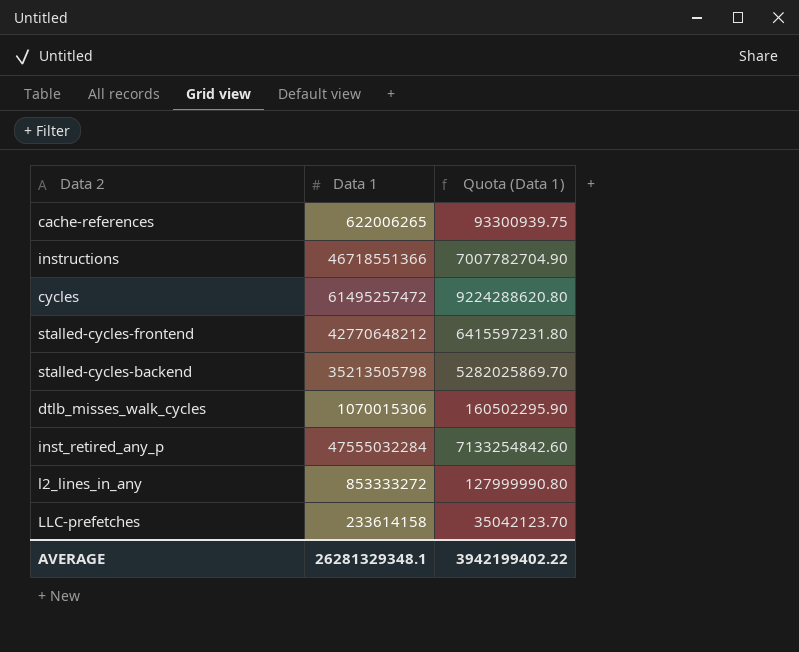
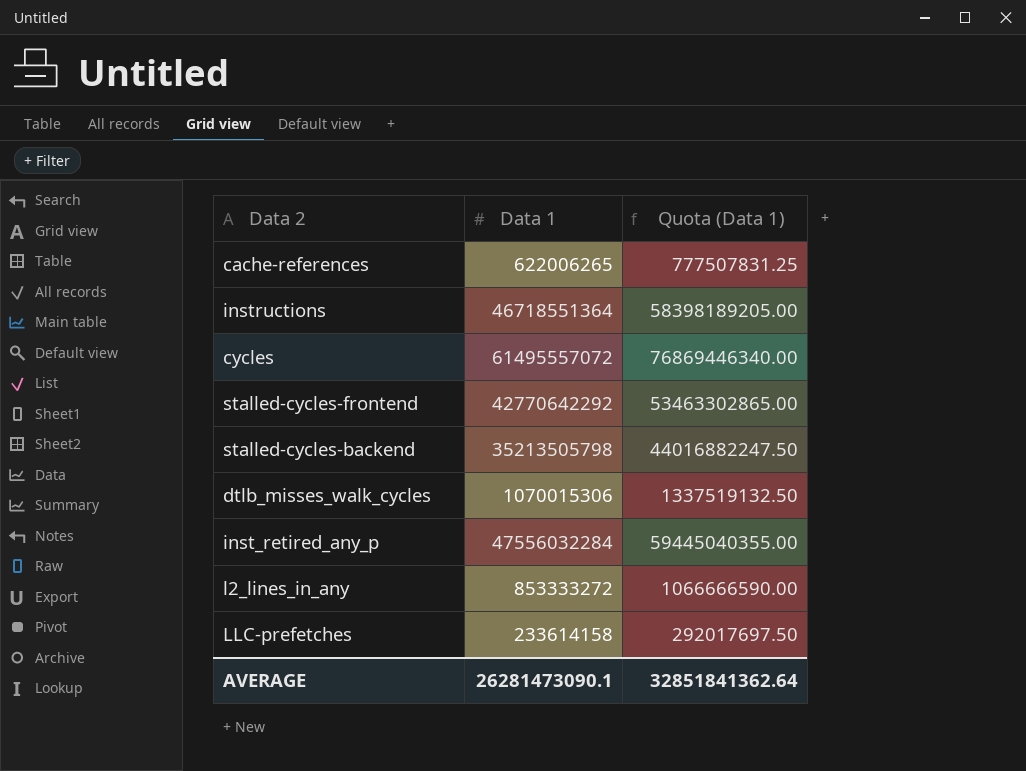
column Quota (Data 1) | formula: [Data 1] * 0.15 -> [Data 1] * 1.25
instructions | Data 1: 46718551366 -> 46718551364
cycles | Data 1: 61495257472 -> 61495557072
stalled-cycles-frontend | Data 1: 42770648212 -> 42770642292
inst_retired_any_p | Data 1: 47555032284 -> 47556032284
AVERAGE | Data 1: 26281329348.1 -> 26281473090.1
AVERAGE | Quota (Data 1): 3942199402.22 -> 32851841362.64

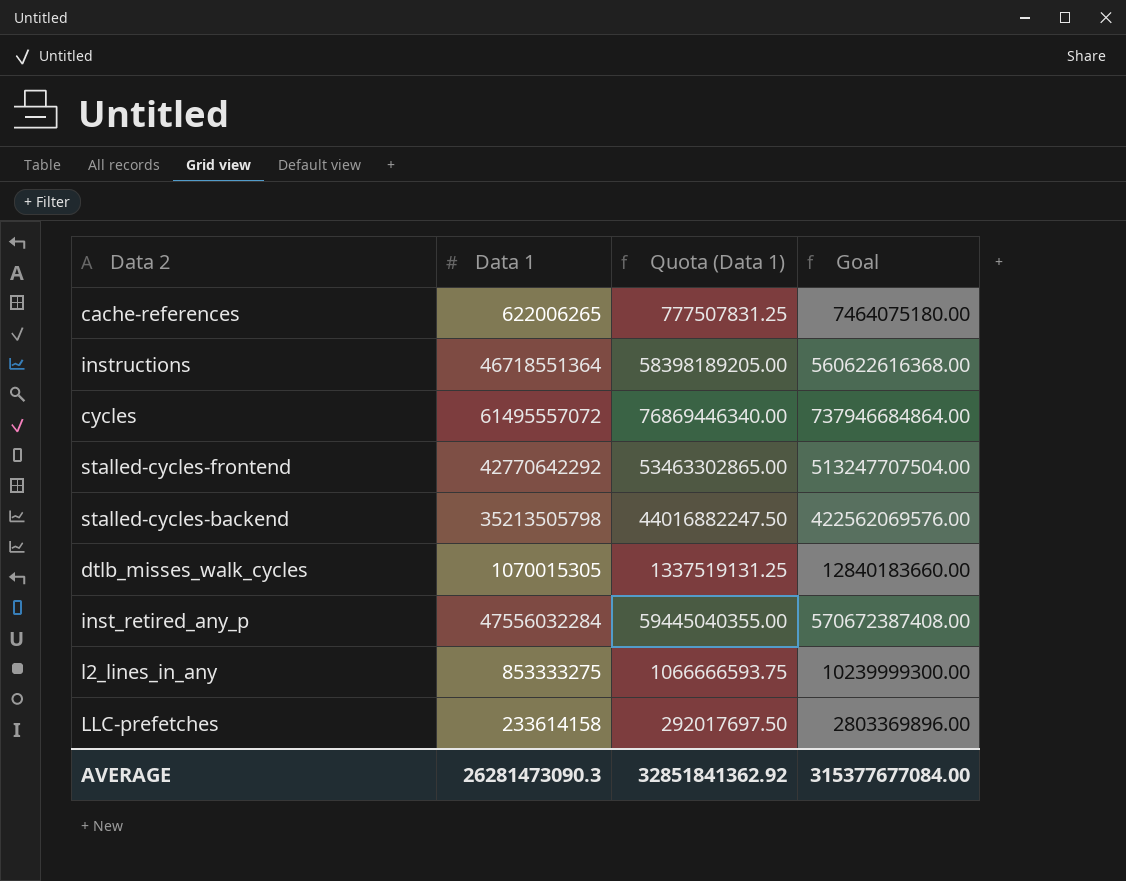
column Goal | formula: none -> [Data 1] * 12
dtlb_misses_walk_cycles | Data 1: 1070015306 -> 1070015305
dtlb_misses_walk_cycles | Quota (Data 1): 1337519132.50 -> 1337519131.25
l2_lines_in_any | Data 1: 853333272 -> 853333275
l2_lines_in_any | Quota (Data 1): 1066666590.00 -> 1066666593.75
AVERAGE | Data 1: 26281473090.1 -> 26281473090.3
AVERAGE | Quota (Data 1): 32851841362.64 -> 32851841362.92

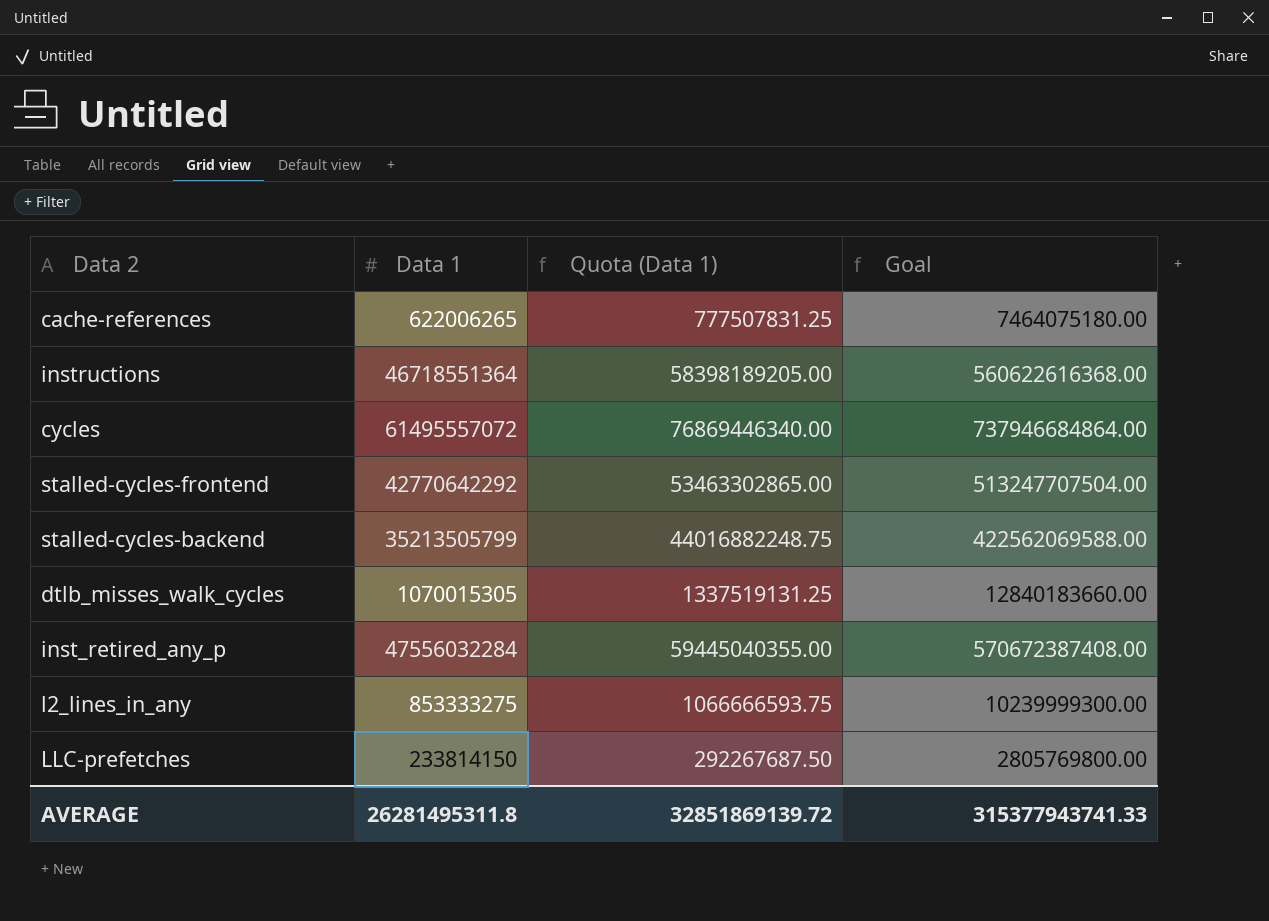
stalled-cycles-backend | Data 1: 35213505798 -> 35213505799
stalled-cycles-backend | Quota (Data 1): 44016882247.50 -> 44016882248.75
stalled-cycles-backend | Goal: 422562069576.00 -> 422562069588.00
LLC-prefetches | Data 1: 233614158 -> 233814150
LLC-prefetches | Quota (Data 1): 292017697.50 -> 292267687.50
LLC-prefetches | Goal: 2803369896.00 -> 2805769800.00
AVERAGE | Data 1: 26281473090.3 -> 26281495311.8
AVERAGE | Quota (Data 1): 32851841362.92 -> 32851869139.72
AVERAGE | Goal: 315377677084.00 -> 315377943741.33

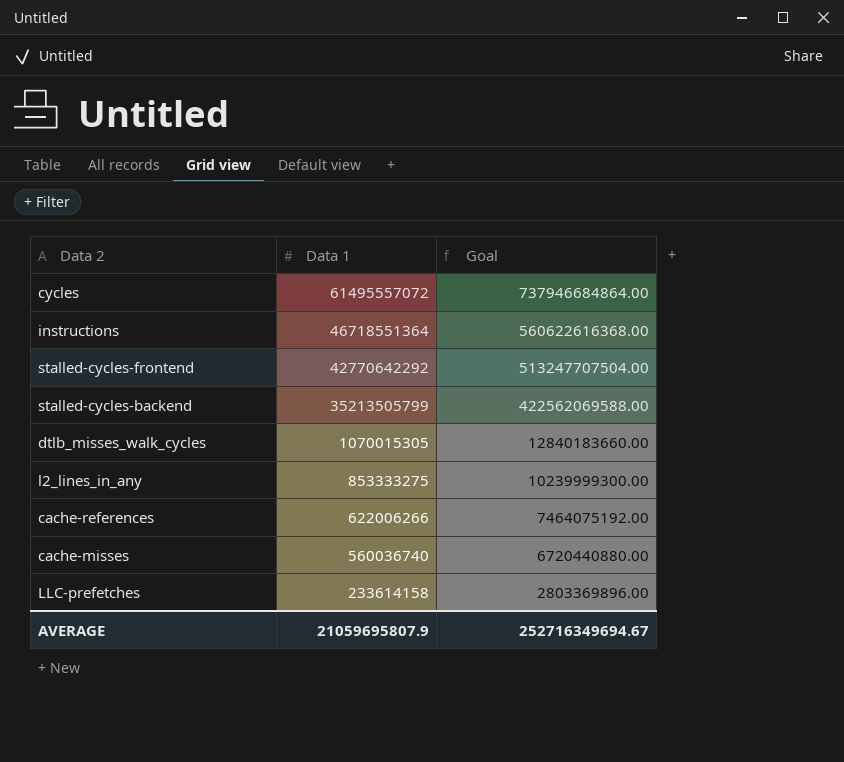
row order: none -> Data 1 descending
column Quota (Data 1) | formula: [Data 1] * 1.25 -> none
row inst_retired_any_p: 47556032284 | 59445040355.00 | 570672387408.00 -> none
cache-references | Data 1: 622006265 -> 622006266
cache-references | Goal: 7464075180.00 -> 7464075192.00
row cache-misses: none -> 560036740 | 6720440880.00
LLC-prefetches | Data 1: 233814150 -> 233614158
LLC-prefetches | Goal: 2805769800.00 -> 2803369896.00
AVERAGE | Data 1: 26281495311.8 -> 21059695807.9
AVERAGE | Goal: 315377943741.33 -> 252716349694.67

